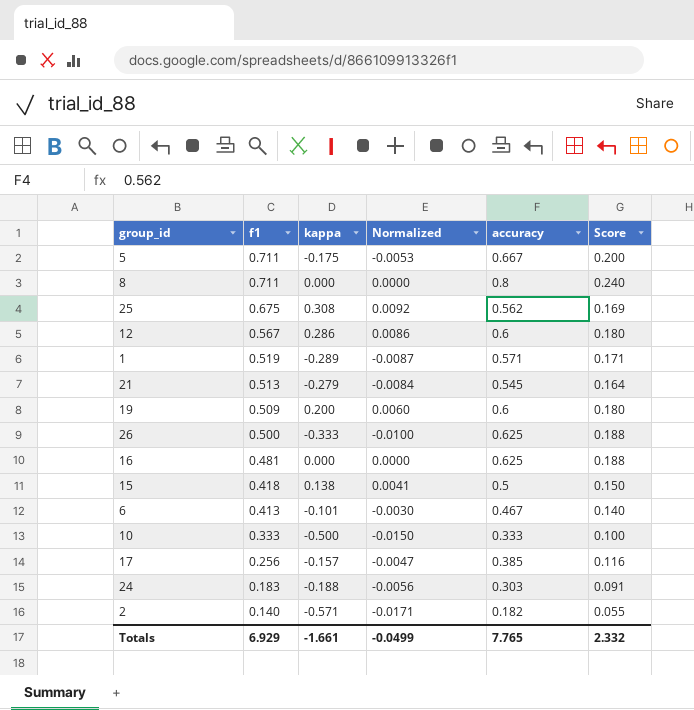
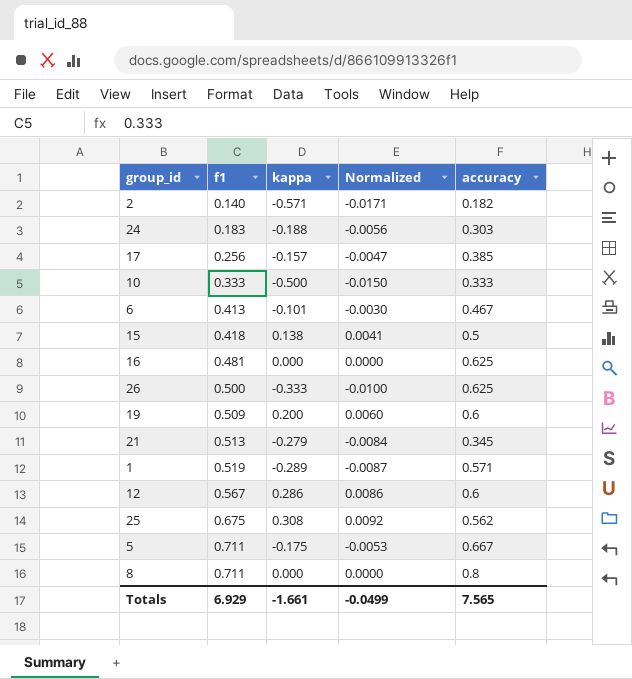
row order: f1 descending -> f1 ascending
column Score | formula: [accuracy] * 0.3 -> none
21 | accuracy: 0.545 -> 0.345
Totals | accuracy: 7.765 -> 7.565

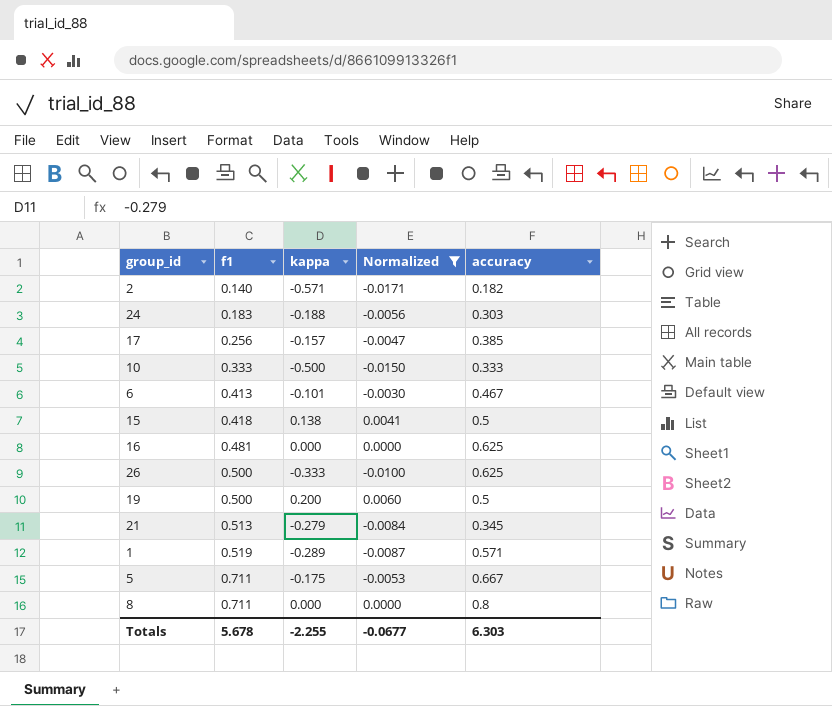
filter: none -> Normalized <= 0.0060
19 | f1: 0.509 -> 0.500
19 | accuracy: 0.6 -> 0.5
Totals | f1: 6.929 -> 5.678
Totals | kappa: -1.661 -> -2.255
Totals | Normalized: -0.0499 -> -0.0677
Totals | accuracy: 7.565 -> 6.303

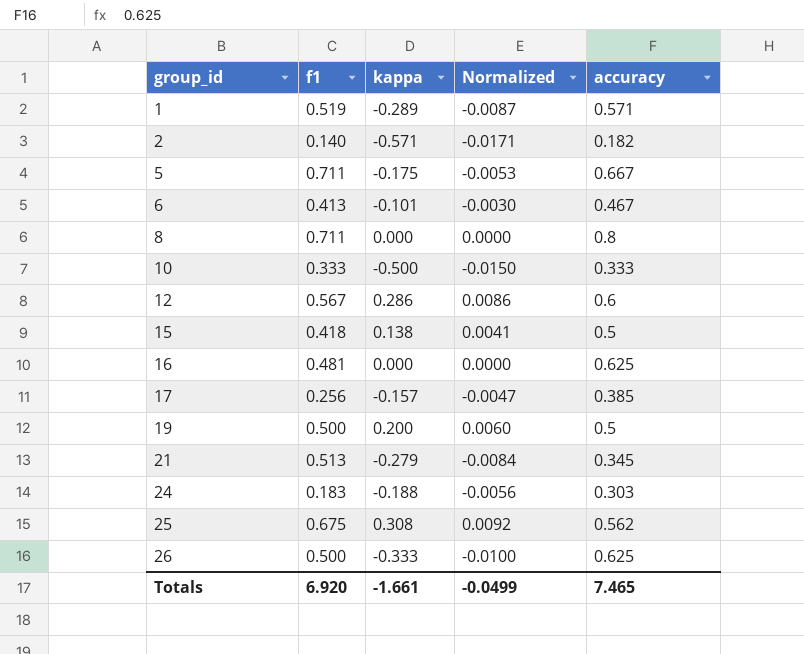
filter: Normalized <= 0.0060 -> none
row order: f1 ascending -> group_id ascending
Totals | f1: 5.678 -> 6.920
Totals | kappa: -2.255 -> -1.661
Totals | Normalized: -0.0677 -> -0.0499
Totals | accuracy: 6.303 -> 7.465

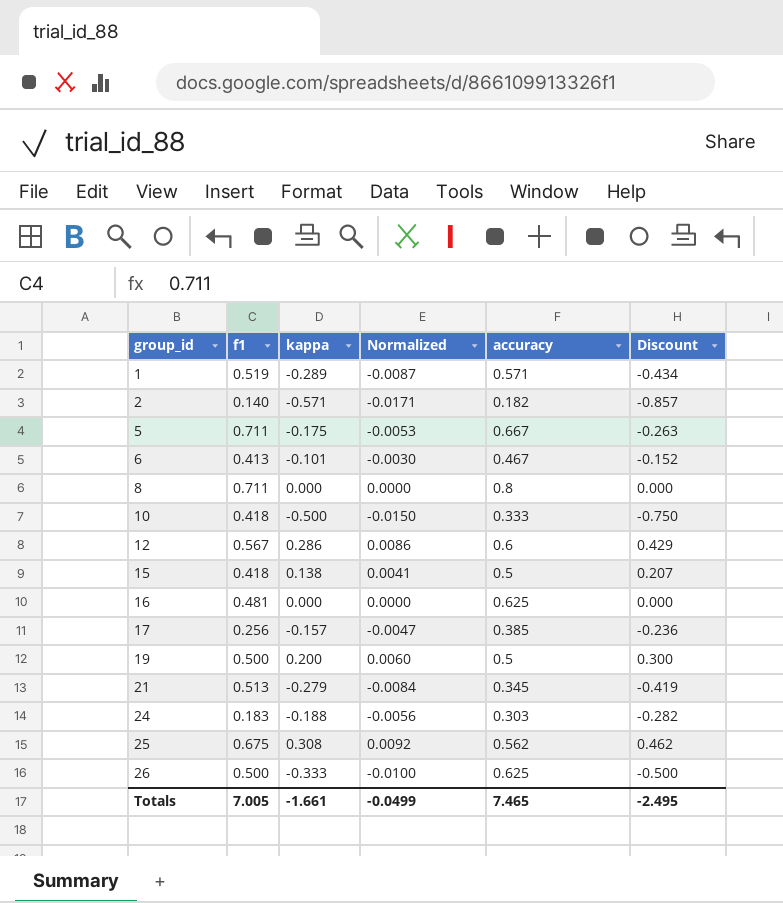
column Discount | formula: none -> [kappa] * 1.5
10 | f1: 0.333 -> 0.418
Totals | f1: 6.920 -> 7.005

